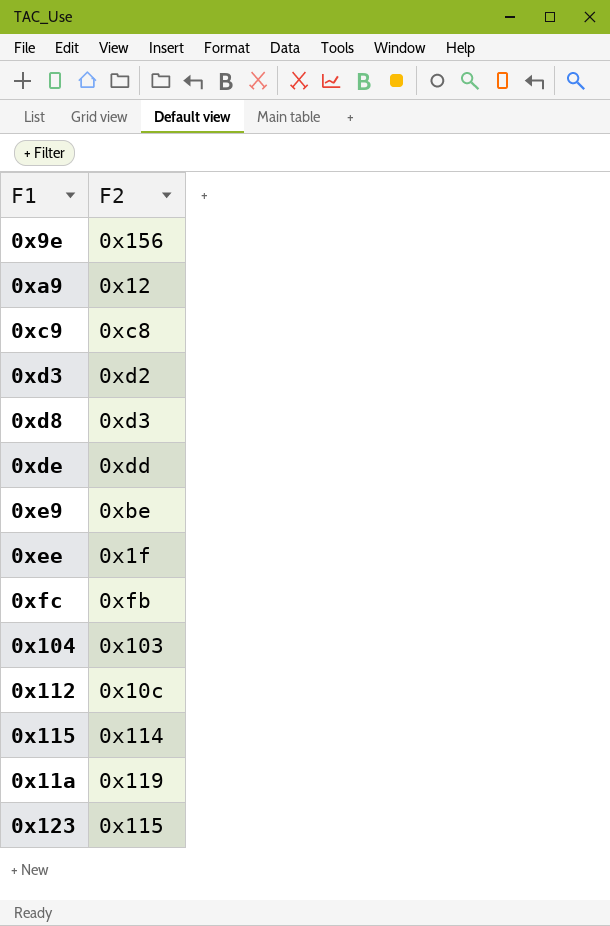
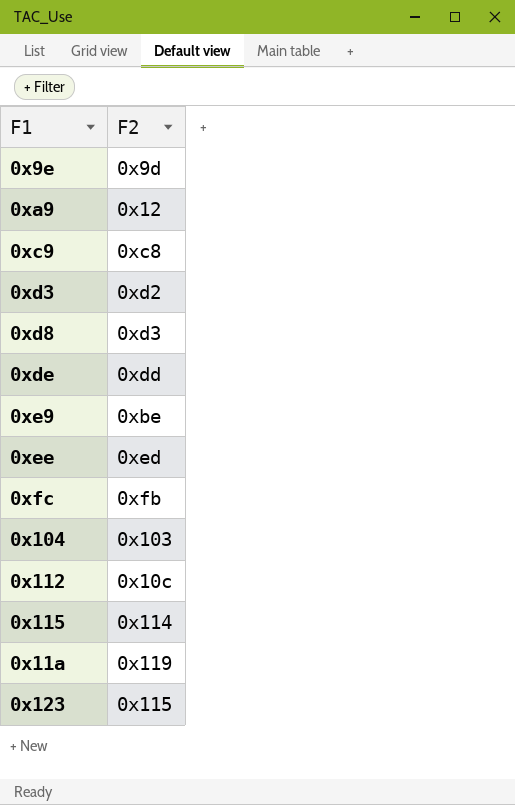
0x9e | F2: 0x156 -> 0x9d
0xee | F2: 0x1f -> 0xed

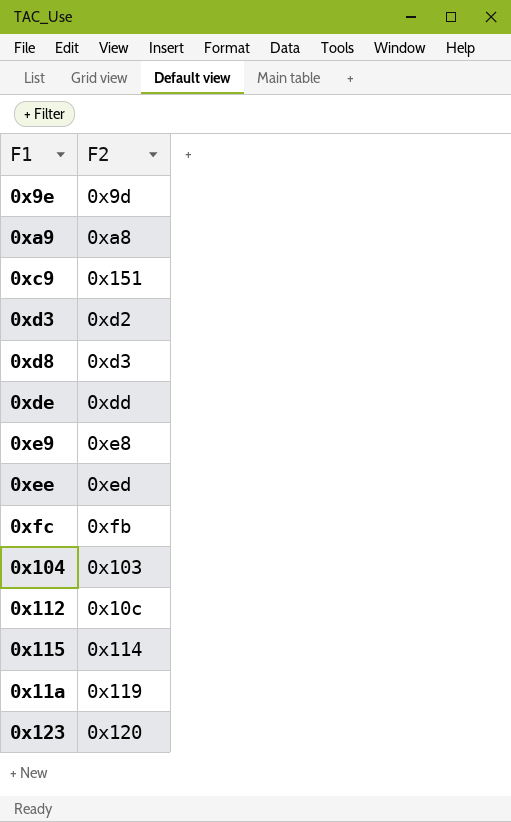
0xa9 | F2: 0x12 -> 0xa8
0xc9 | F2: 0xc8 -> 0x151
0xe9 | F2: 0xbe -> 0xe8
0x123 | F2: 0x115 -> 0x120

